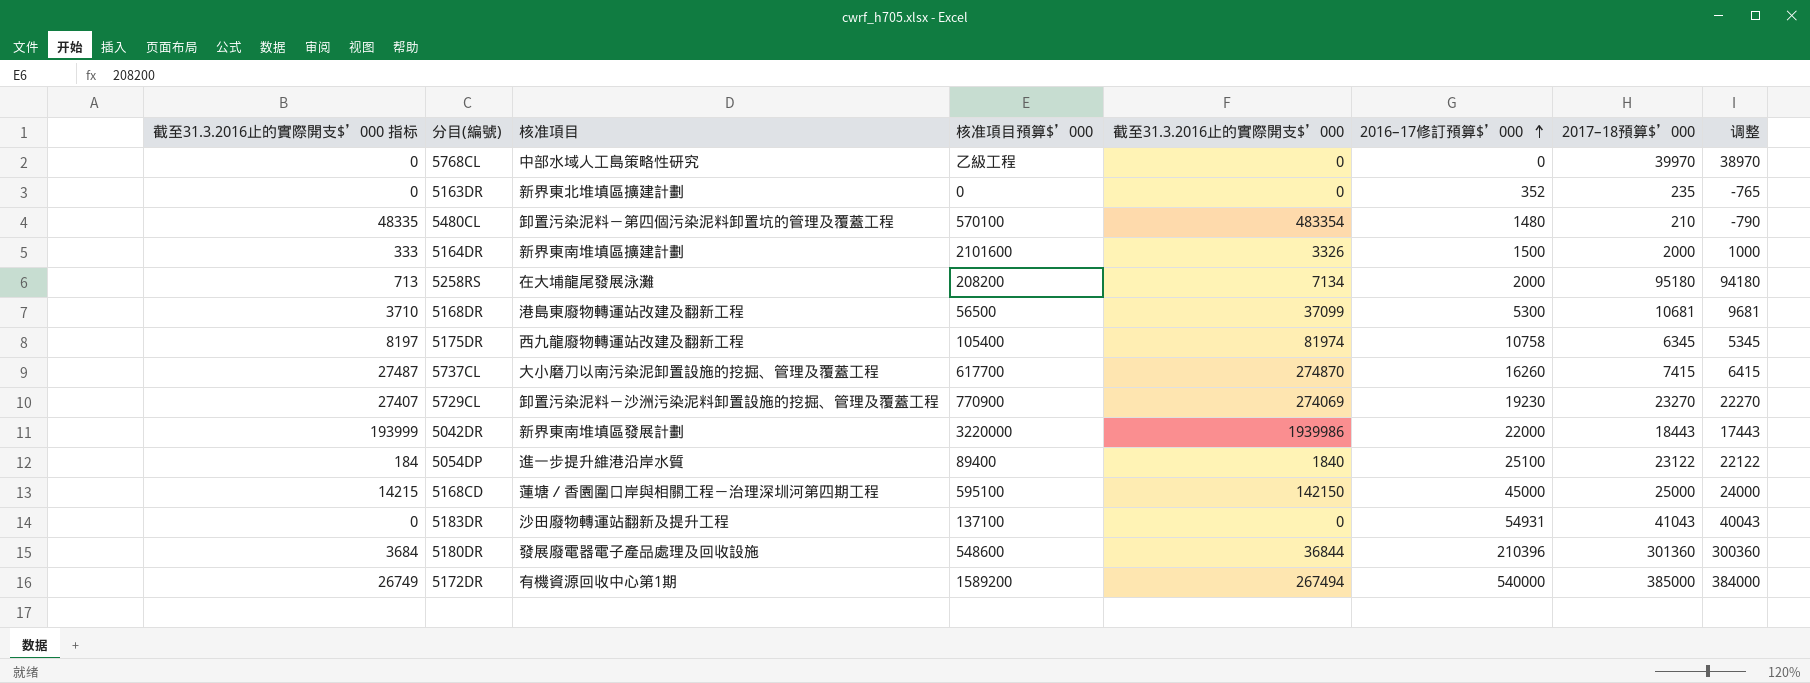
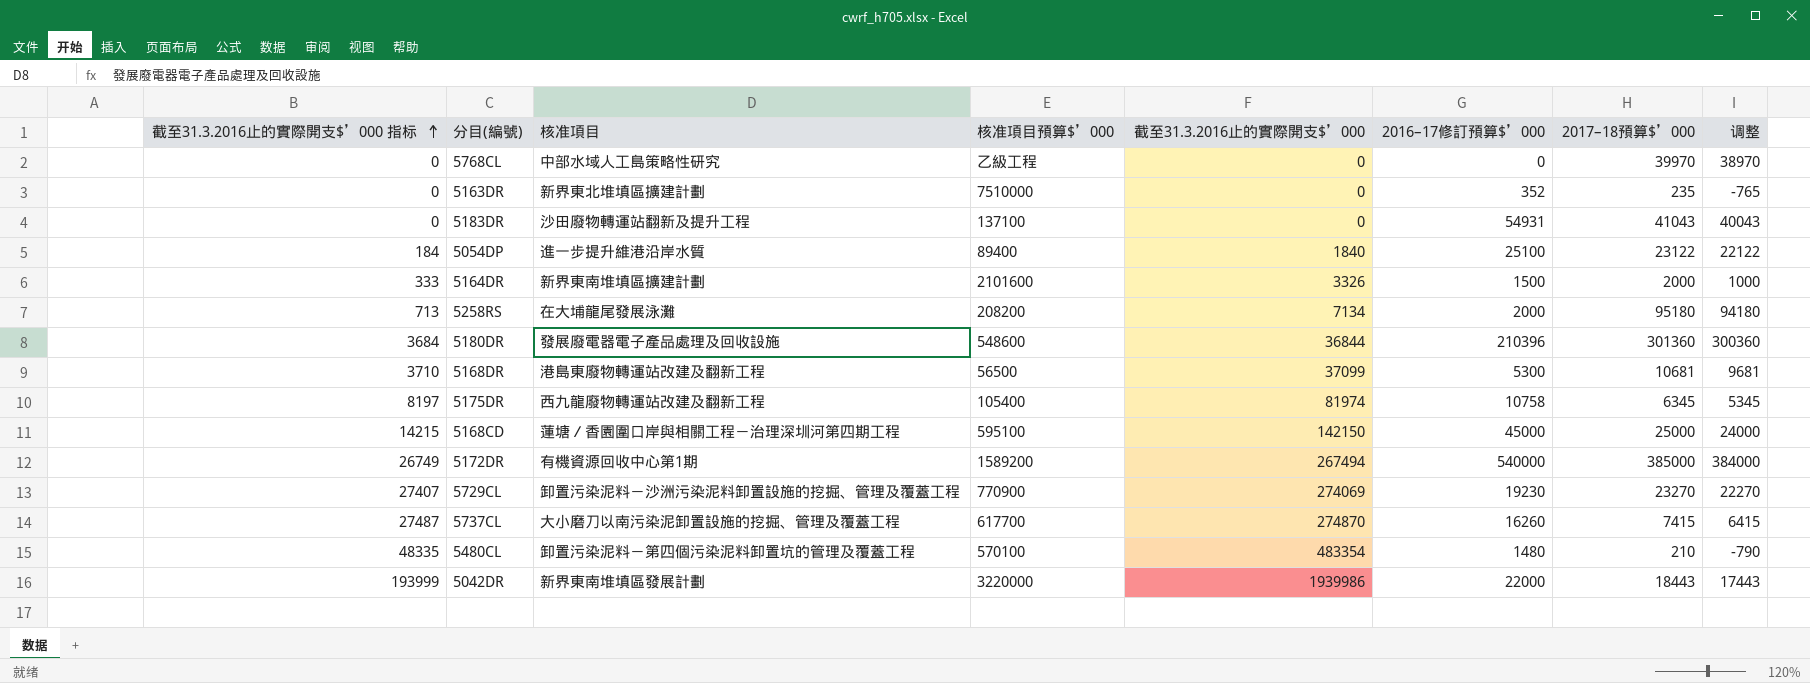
row order: 2016–17修訂預算$’000 ascending -> 截至31.3.2016止的實際開支$’000 指标 ascending
5163DR | 核准項目預算$’000: 0 -> 7510000

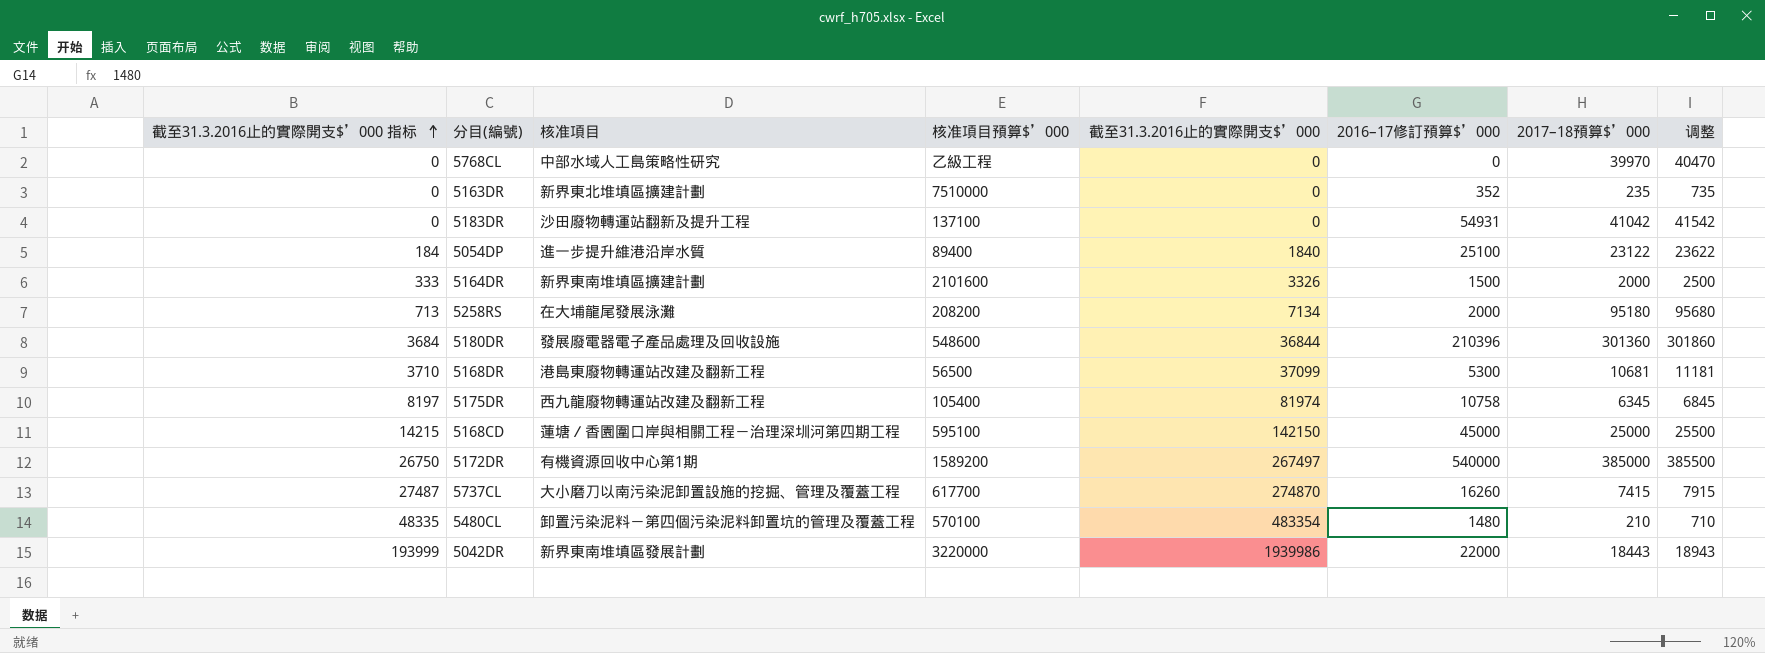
column 调整 | formula: [2017–18預算$’000] - 1000 -> [2017–18預算$’000] + 500
row 5729CL: 27407 | 卸置污染泥料－沙洲污染泥料卸置設施的挖掘、管理及覆蓋工程 | 770900 | 274069 | 19230 | 23270 | 22270 -> none
5183DR | 2017–18預算$’000: 41043 -> 41042
5172DR | 截至31.3.2016止的實際開支$’000 指标: 26749 -> 26750
5172DR | 截至31.3.2016止的實際開支$’000: 267494 -> 267497

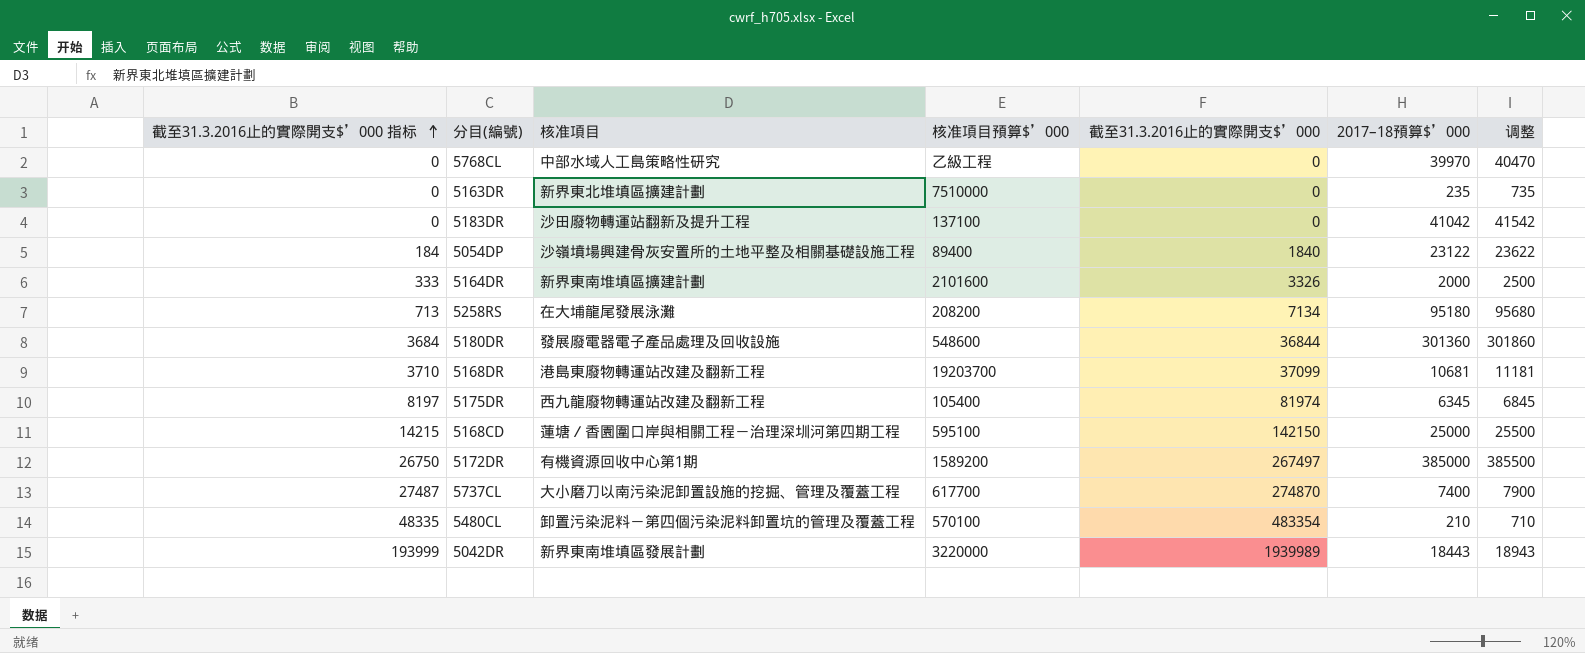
column 2016–17修訂預算$’000 | position: 6 -> none
5054DP | 核准項目: 進一步提升維港沿岸水質 -> 沙嶺墳場興建骨灰安置所的土地平整及相關基礎設施工程
5168DR | 核准項目預算$’000: 56500 -> 19203700
5737CL | 2017–18預算$’000: 7415 -> 7400
5737CL | 调整: 7915 -> 7900
5042DR | 截至31.3.2016止的實際開支$’000: 1939986 -> 1939989

